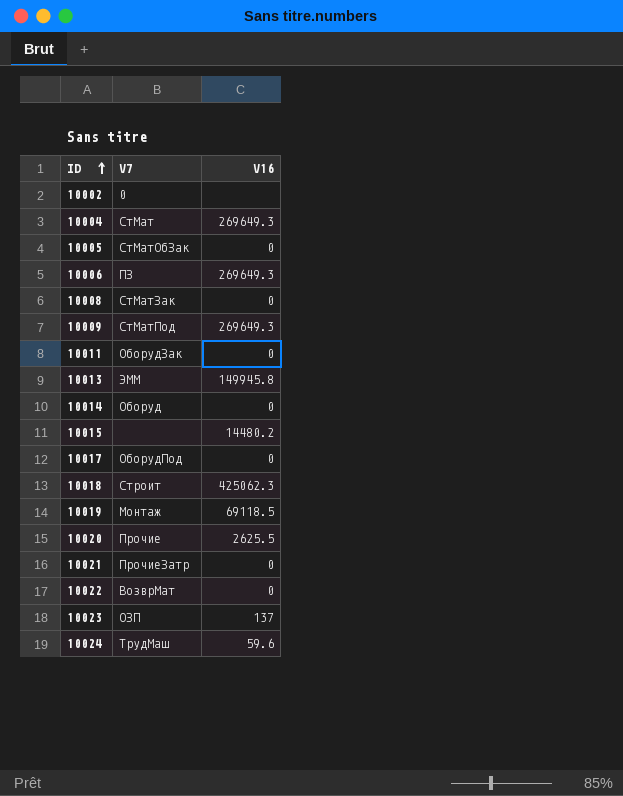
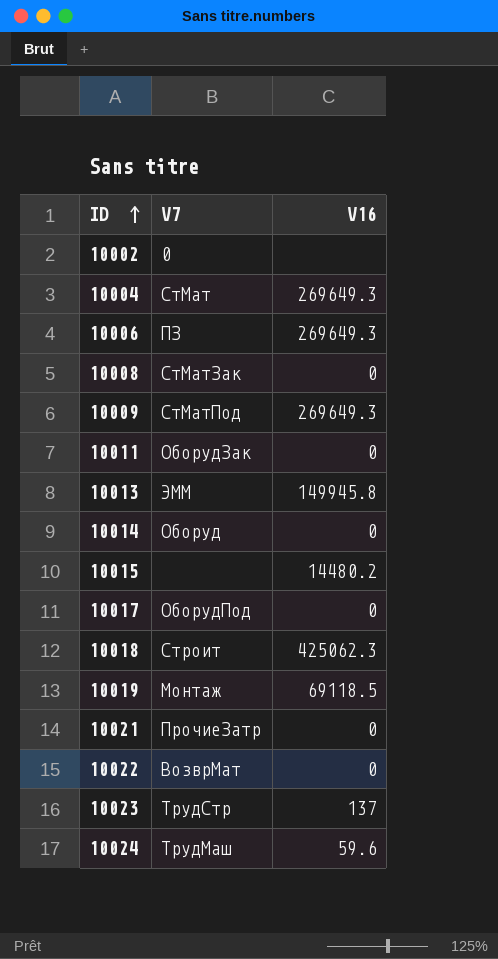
row 10005: СтМатОбЗак | 0 -> none
row 10020: Прочие | 2625.5 -> none
10023 | V7: ОЗП -> ТрудСтр

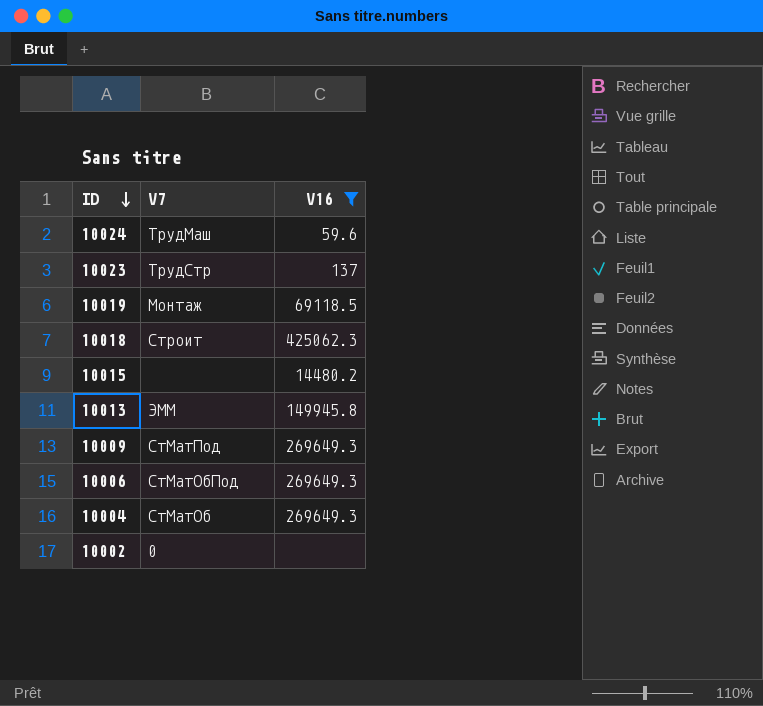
filter: none -> V16 != 0
row order: ID ascending -> ID descending
10006 | V7: ПЗ -> СтМатОбПод
10004 | V7: СтМат -> СтМатОб

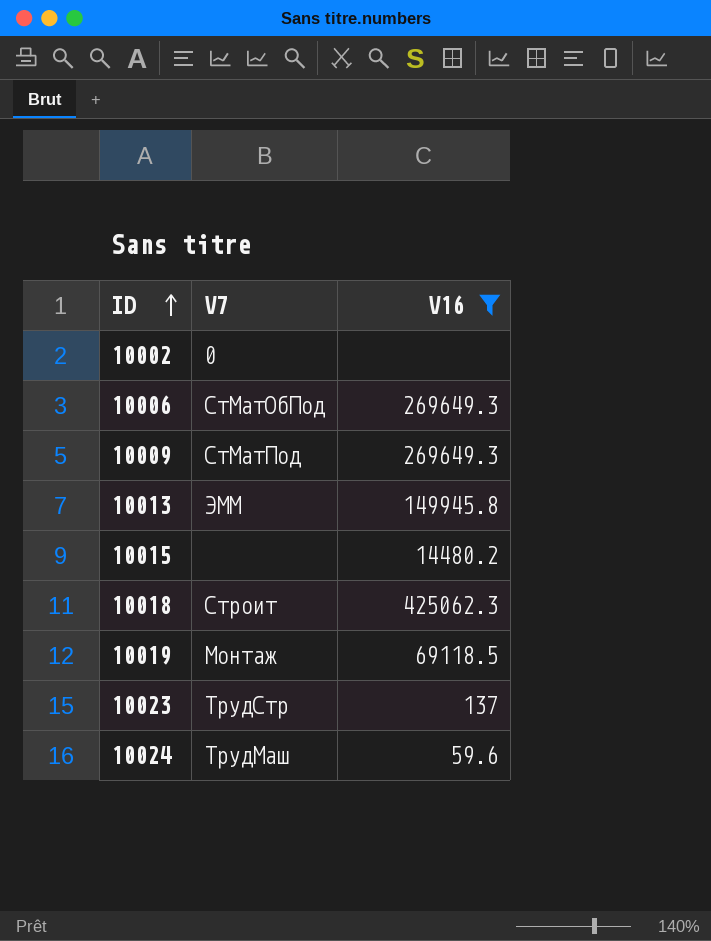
row order: ID descending -> ID ascending
row 10004: СтМатОб | 269649.3 -> none

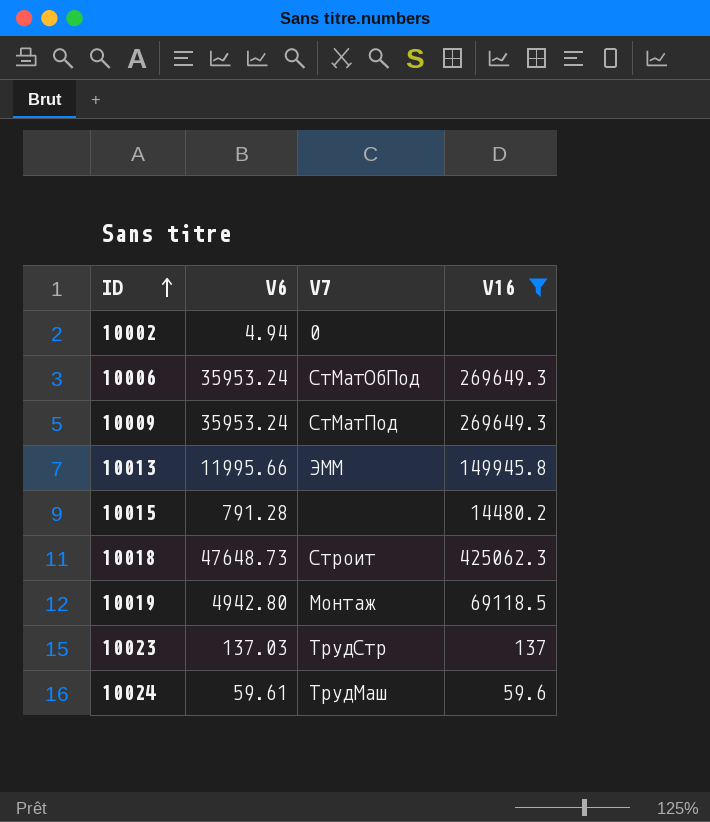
column V6 | position: none -> 2

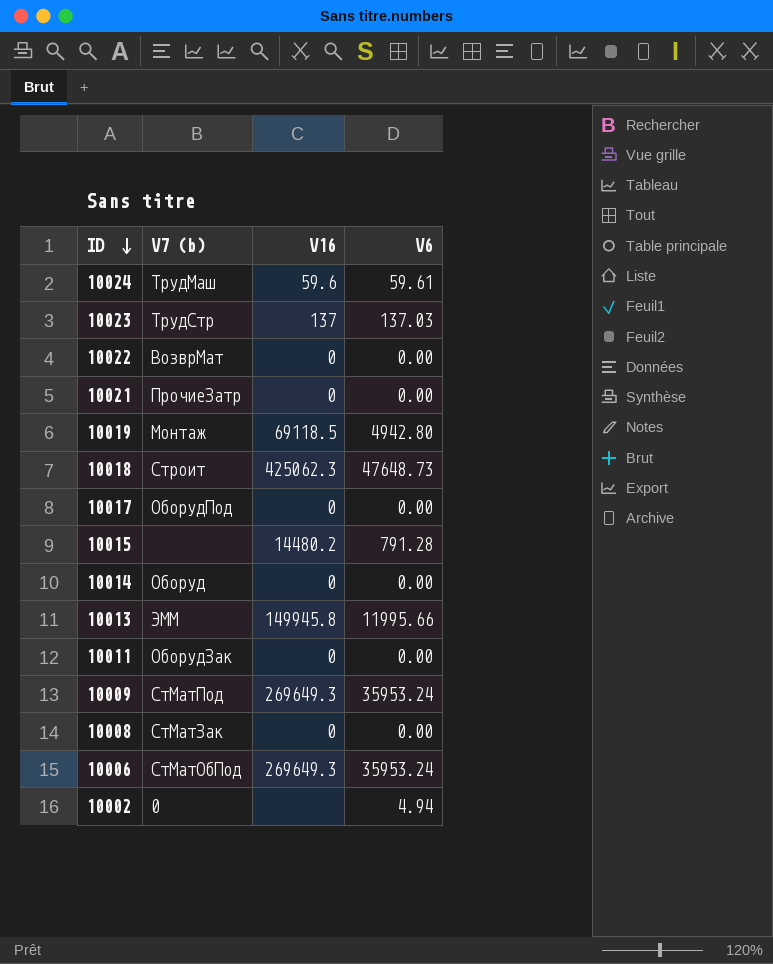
filter: V16 != 0 -> none
row order: ID ascending -> ID descending
column name: V7 -> V7 (b)
column V6 | position: 2 -> 4

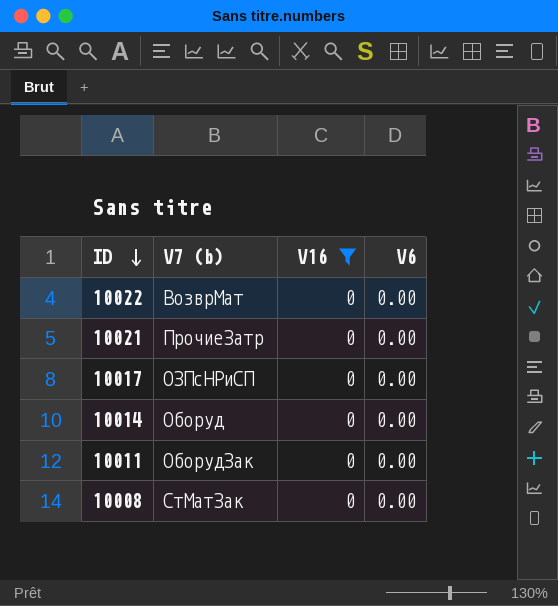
filter: none -> V16 = 0
10017 | V7 (b): ОборудПод -> ОЗПсНРиСП

